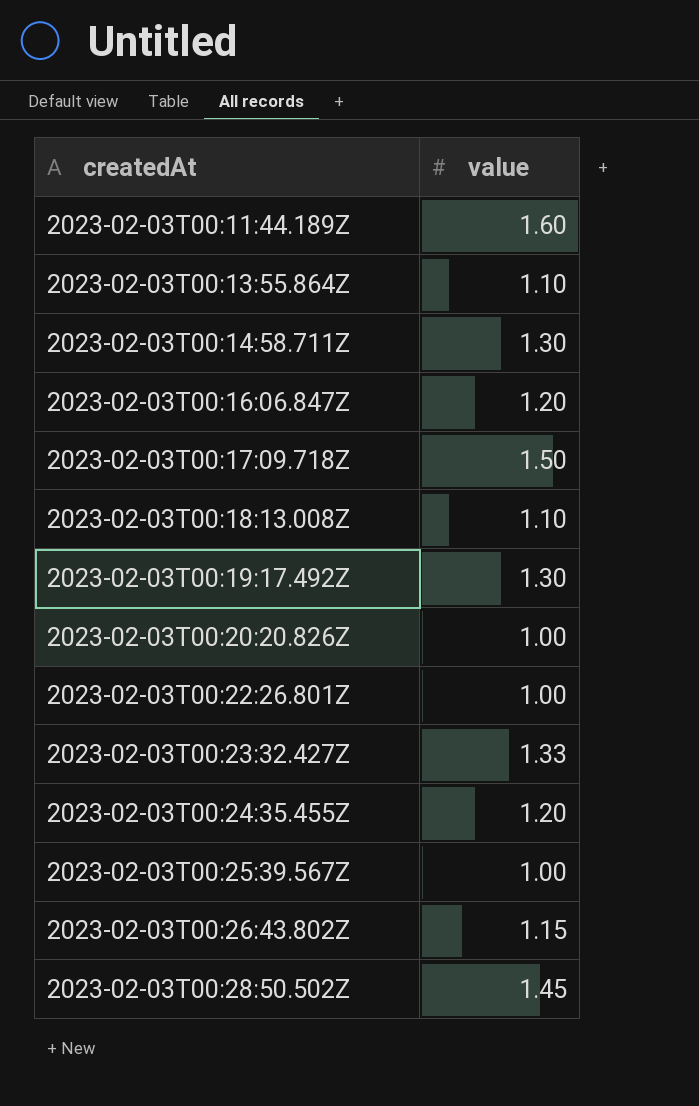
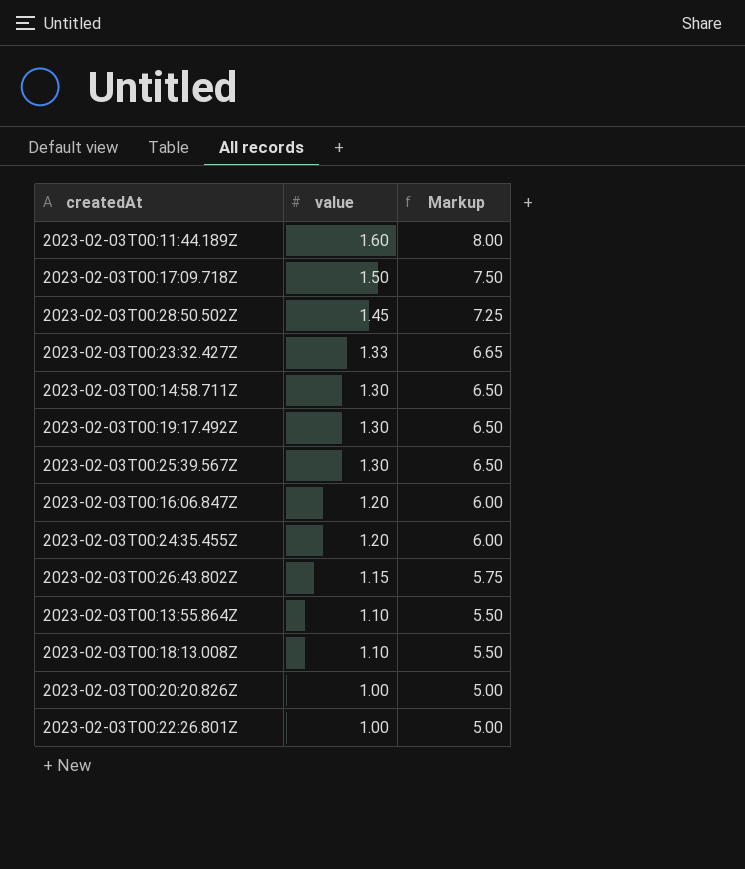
row order: createdAt ascending -> value descending
column Markup | formula: none -> [value] * 5
2023-02-03T00:25:39.567Z | value: 1.00 -> 1.30

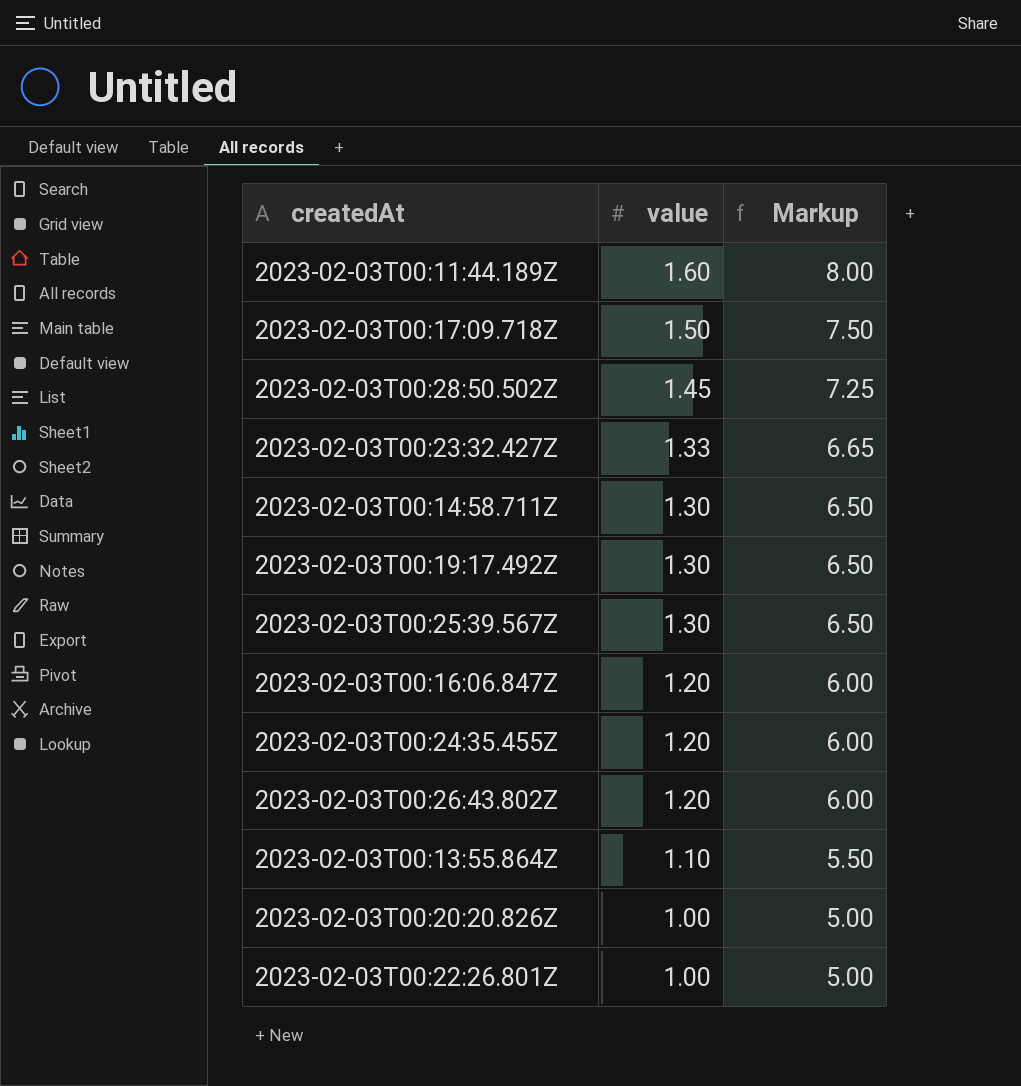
row 2023-02-03T00:18:13.008Z: 1.10 | 5.50 -> none
2023-02-03T00:26:43.802Z | value: 1.15 -> 1.20
2023-02-03T00:26:43.802Z | Markup: 5.75 -> 6.00

